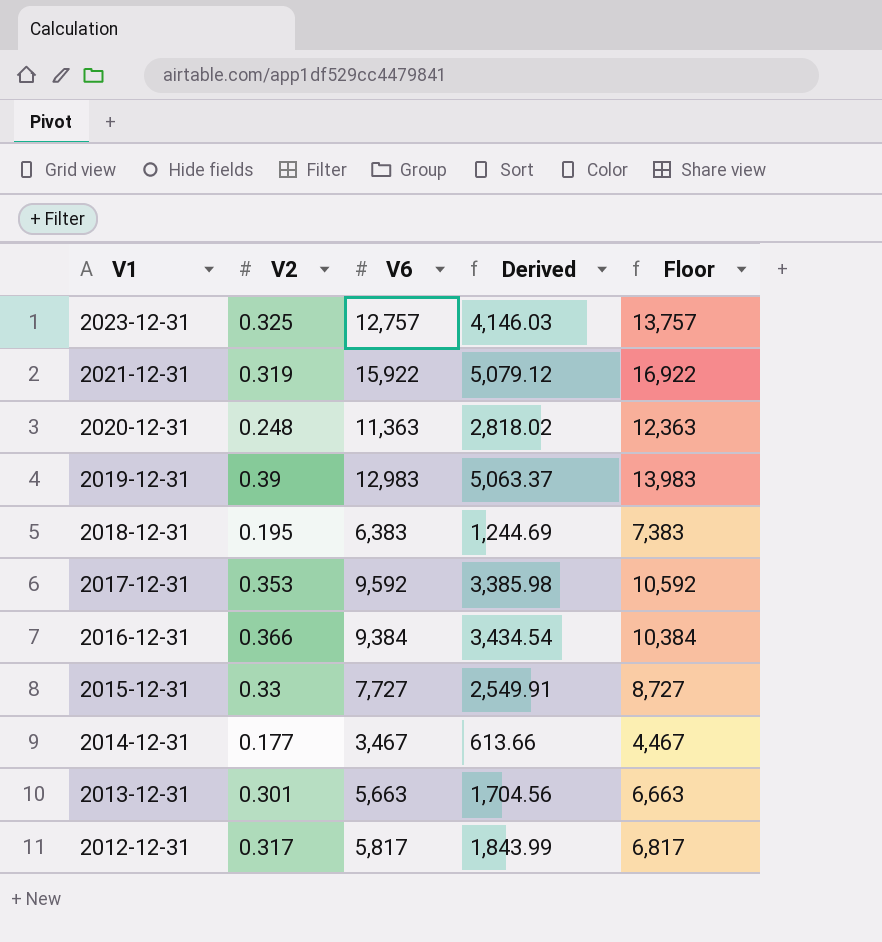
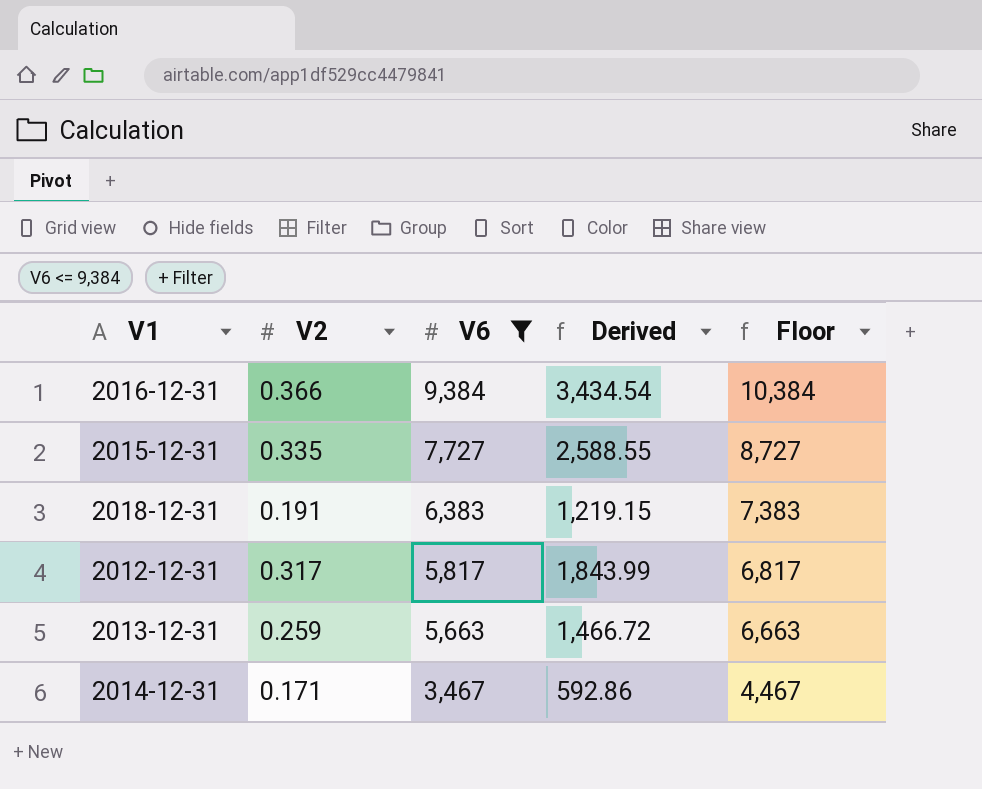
filter: none -> V6 <= 9,384
row order: V1 descending -> V6 descending
2015-12-31 | V2: 0.33 -> 0.335
2015-12-31 | Derived: 2,549.91 -> 2,588.55
2018-12-31 | V2: 0.195 -> 0.191
2018-12-31 | Derived: 1,244.69 -> 1,219.15
2013-12-31 | V2: 0.301 -> 0.259
2013-12-31 | Derived: 1,704.56 -> 1,466.72
2014-12-31 | V2: 0.177 -> 0.171
2014-12-31 | Derived: 613.66 -> 592.86

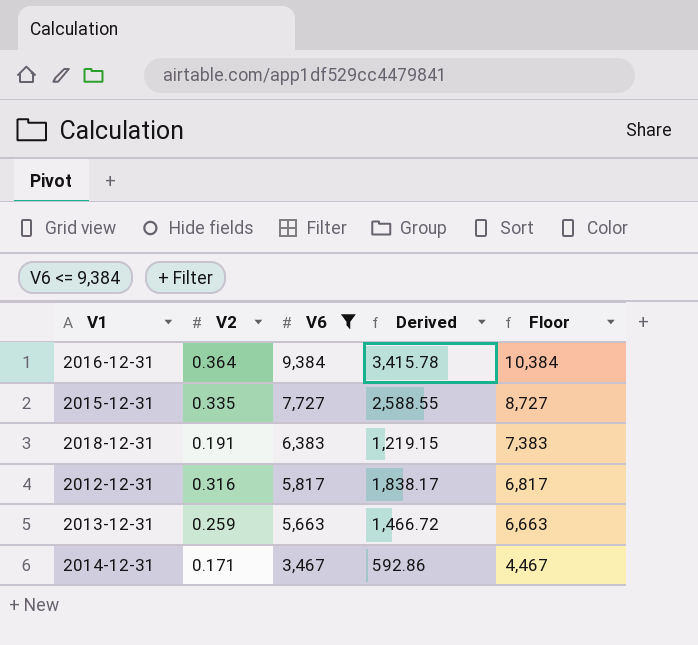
2016-12-31 | V2: 0.366 -> 0.364
2016-12-31 | Derived: 3,434.54 -> 3,415.78
2012-12-31 | V2: 0.317 -> 0.316
2012-12-31 | Derived: 1,843.99 -> 1,838.17

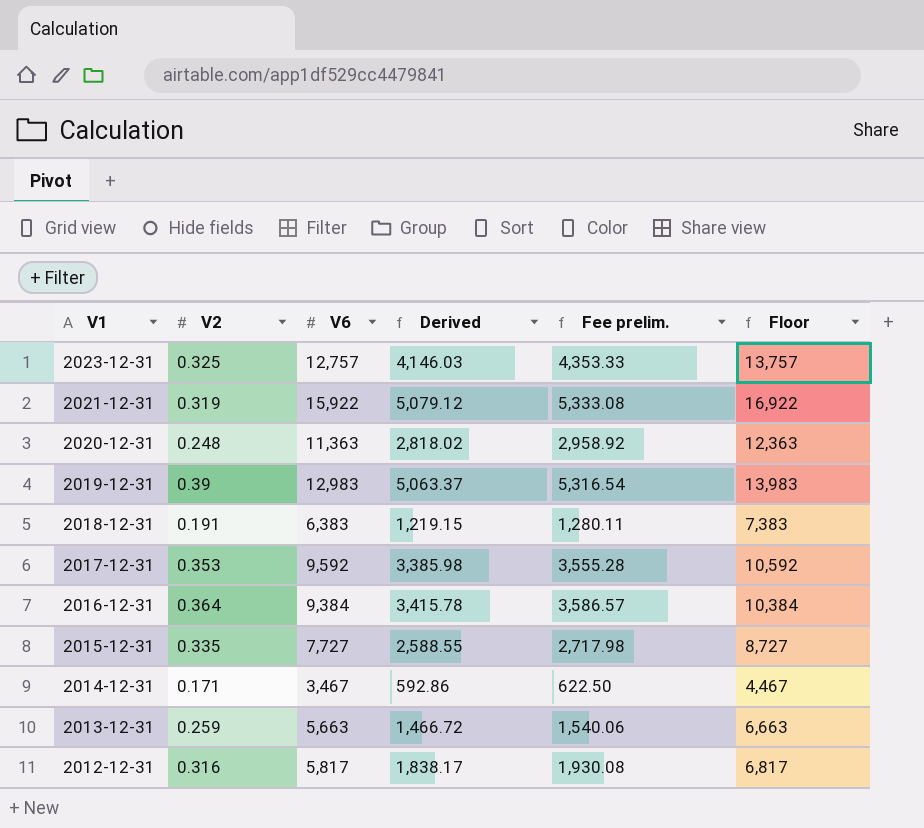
filter: V6 <= 9,384 -> none
row order: V6 descending -> V1 descending
column Fee prelim. | formula: none -> [Derived] * 1.05

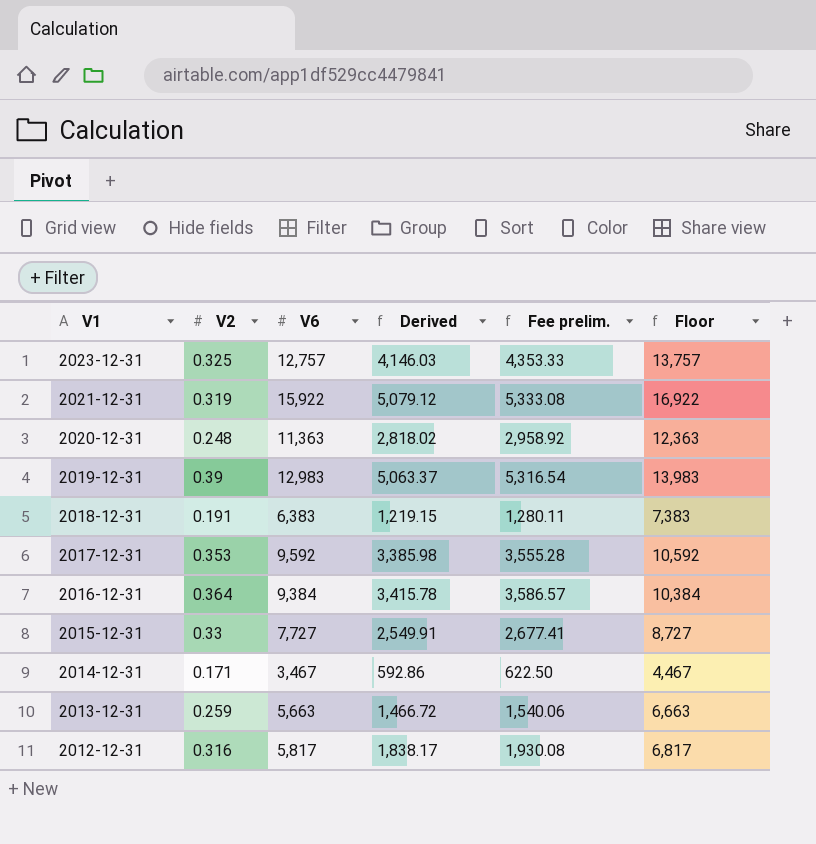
2015-12-31 | V2: 0.335 -> 0.33
2015-12-31 | Derived: 2,588.55 -> 2,549.91
2015-12-31 | Fee prelim.: 2,717.98 -> 2,677.41

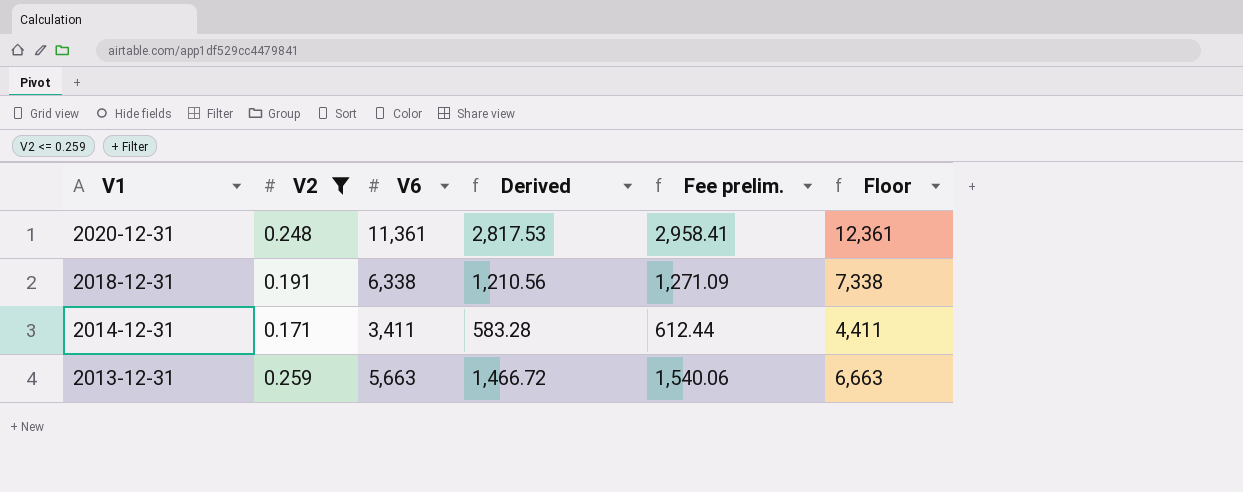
filter: none -> V2 <= 0.259
2020-12-31 | V6: 11,363 -> 11,361
2020-12-31 | Derived: 2,818.02 -> 2,817.53
2020-12-31 | Fee prelim.: 2,958.92 -> 2,958.41
2020-12-31 | Floor: 12,363 -> 12,361
2018-12-31 | V6: 6,383 -> 6,338
2018-12-31 | Derived: 1,219.15 -> 1,210.56
2018-12-31 | Fee prelim.: 1,280.11 -> 1,271.09
2018-12-31 | Floor: 7,383 -> 7,338
2014-12-31 | V6: 3,467 -> 3,411
2014-12-31 | Derived: 592.86 -> 583.28
2014-12-31 | Fee prelim.: 622.50 -> 612.44
2014-12-31 | Floor: 4,467 -> 4,411

